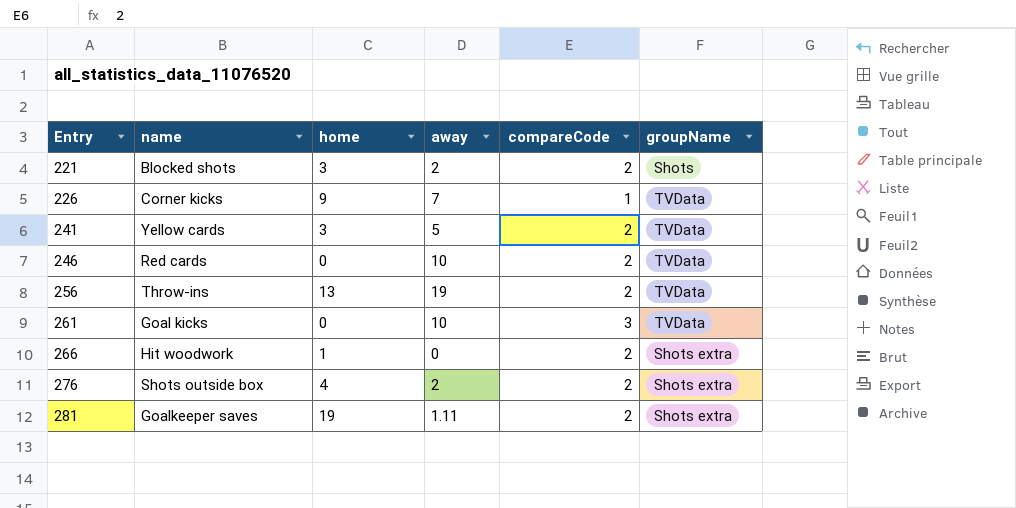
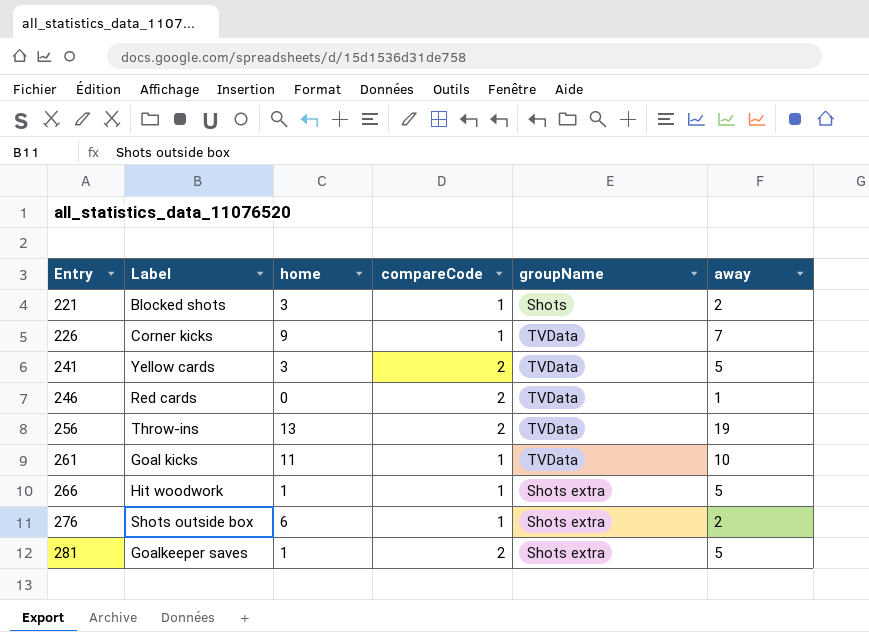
column name: name -> Label
column away | position: 4 -> 6
221 | compareCode: 2 -> 1
246 | away: 10 -> 1
261 | home: 0 -> 11
261 | compareCode: 3 -> 1
266 | compareCode: 2 -> 1
266 | away: 0 -> 5
276 | home: 4 -> 6
276 | compareCode: 2 -> 1
281 | home: 19 -> 1
281 | away: 1.11 -> 5

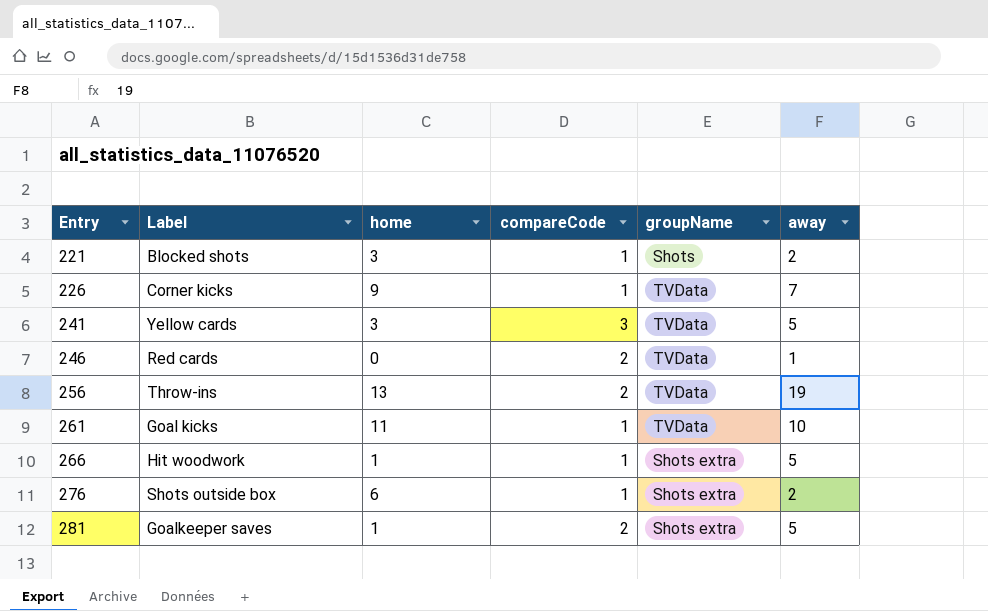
241 | compareCode: 2 -> 3

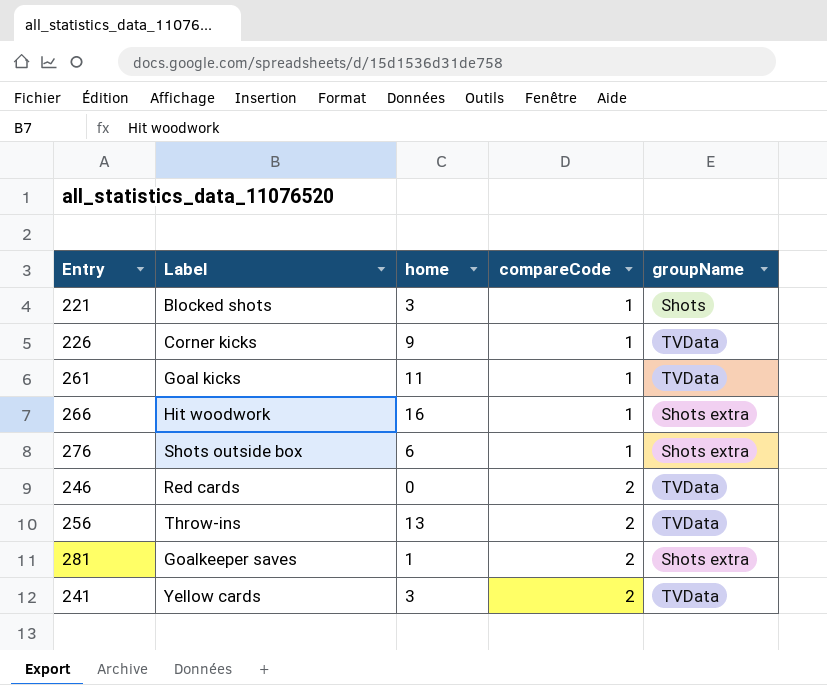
row order: Entry ascending -> compareCode ascending
column away | position: 6 -> none
266 | home: 1 -> 16
241 | compareCode: 3 -> 2

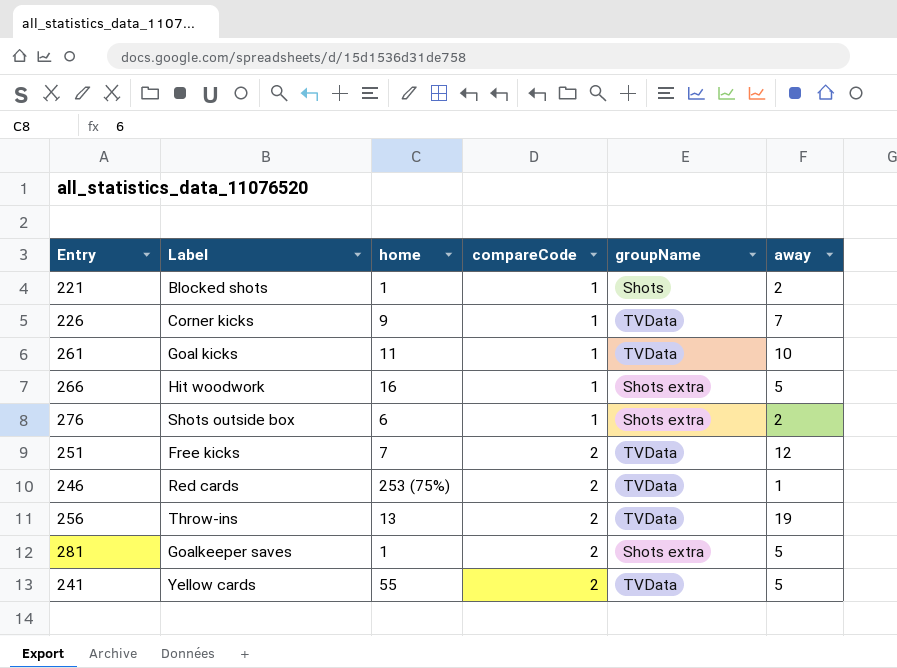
column away | position: none -> 6
221 | home: 3 -> 1
row 251: none -> Free kicks | 7 | 2 | TVData | 12
246 | home: 0 -> 253 (75%)
241 | home: 3 -> 55

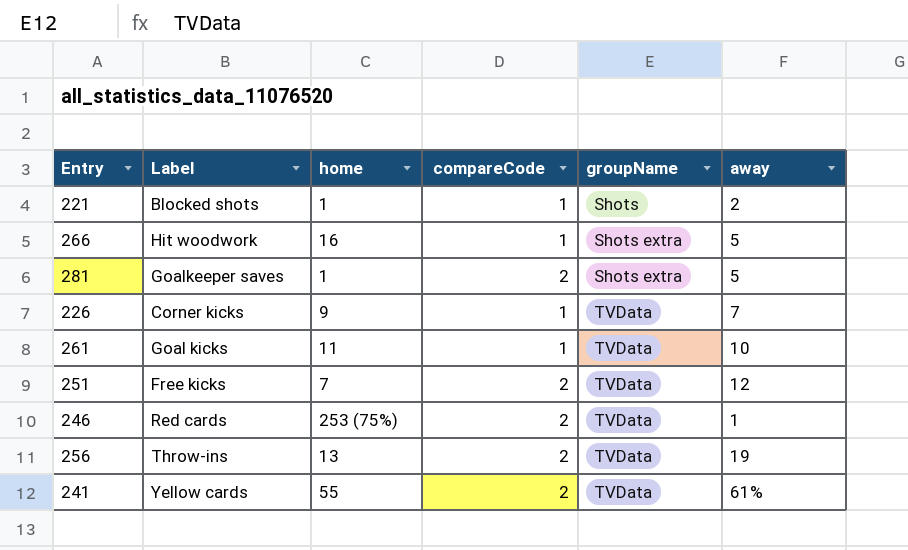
row order: compareCode ascending -> groupName ascending
row 276: Shots outside box | 6 | 1 | Shots extra | 2 -> none
241 | away: 5 -> 61%

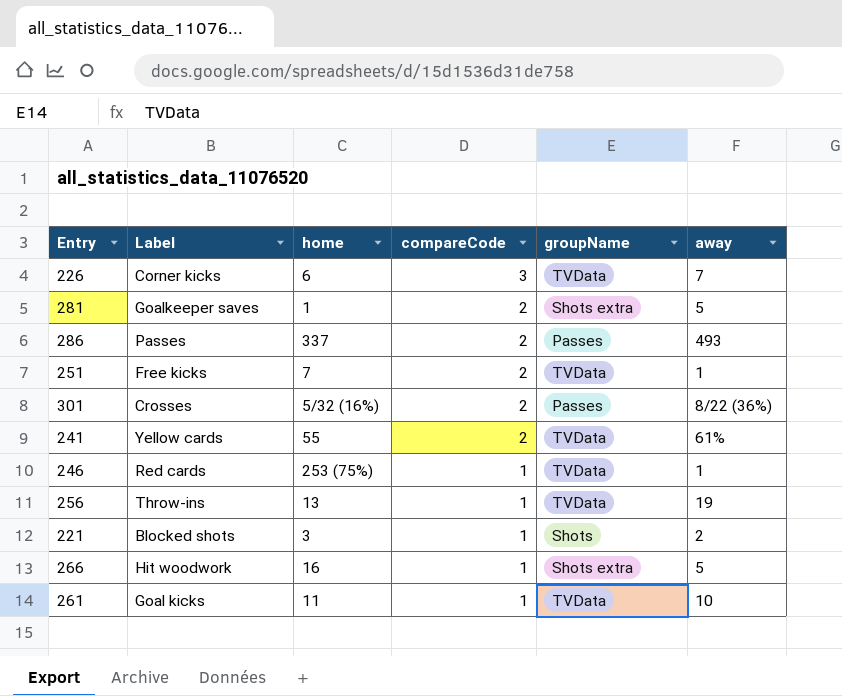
row order: groupName ascending -> compareCode descending
226 | home: 9 -> 6
226 | compareCode: 1 -> 3
row 286: none -> Passes | 337 | 2 | Passes | 493
251 | away: 12 -> 1
row 301: none -> Crosses | 5/32 (16%) | 2 | Passes | 8/22 (36%)
246 | compareCode: 2 -> 1
256 | compareCode: 2 -> 1
221 | home: 1 -> 3

